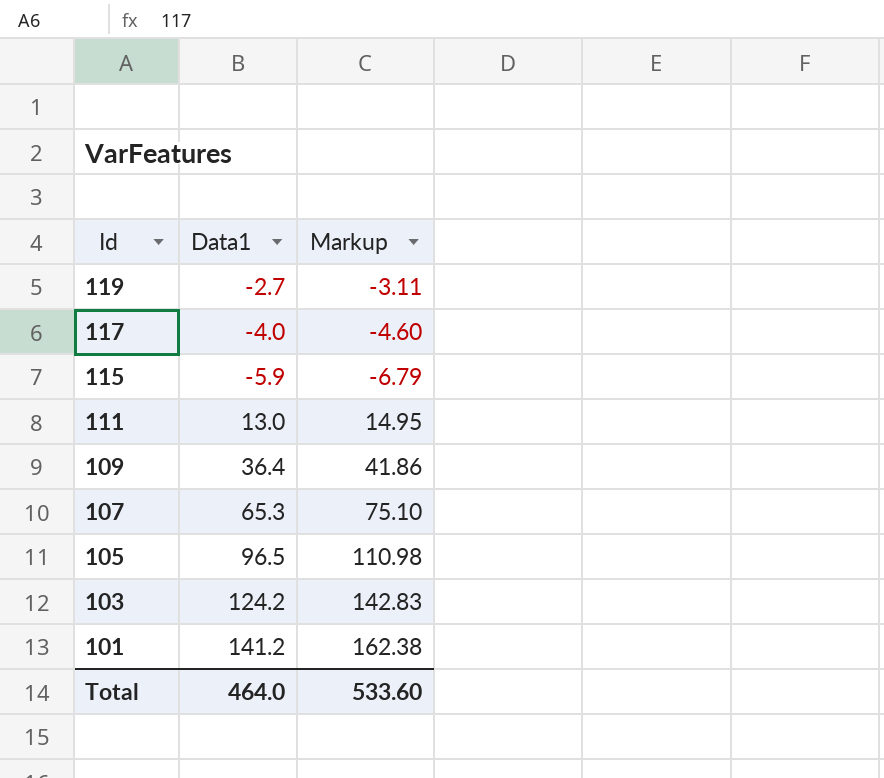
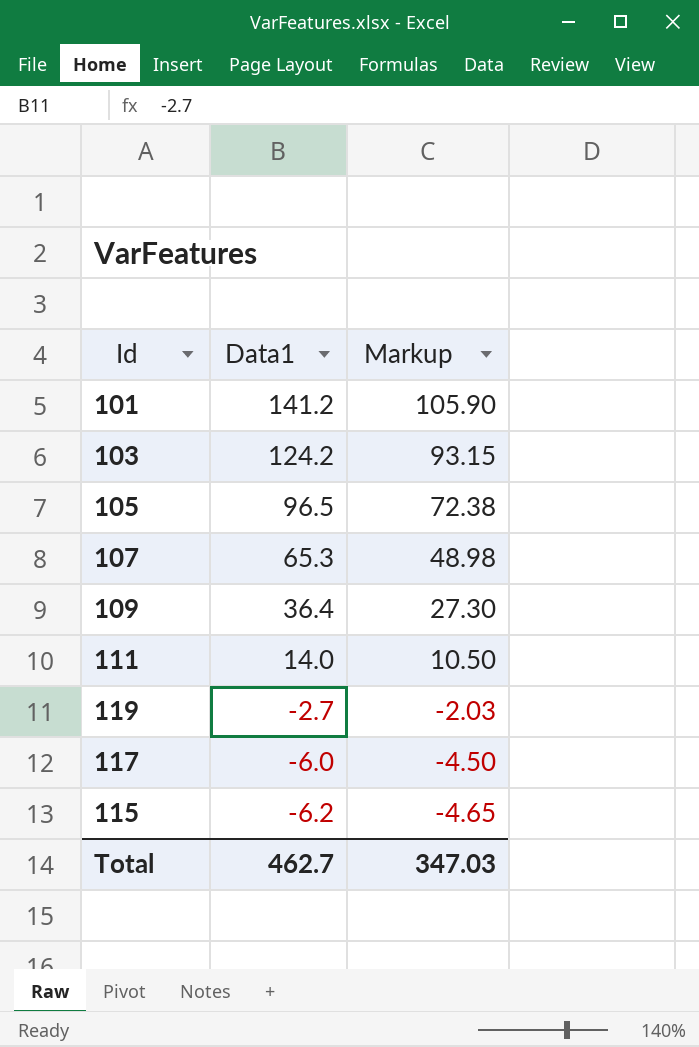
row order: Id descending -> Data1 descending
column Markup | formula: [Data1] * 1.15 -> [Data1] * 0.75
111 | Data1: 13.0 -> 14.0
117 | Data1: -4.0 -> -6.0
115 | Data1: -5.9 -> -6.2
Total | Data1: 464.0 -> 462.7
Total | Markup: 533.60 -> 347.03

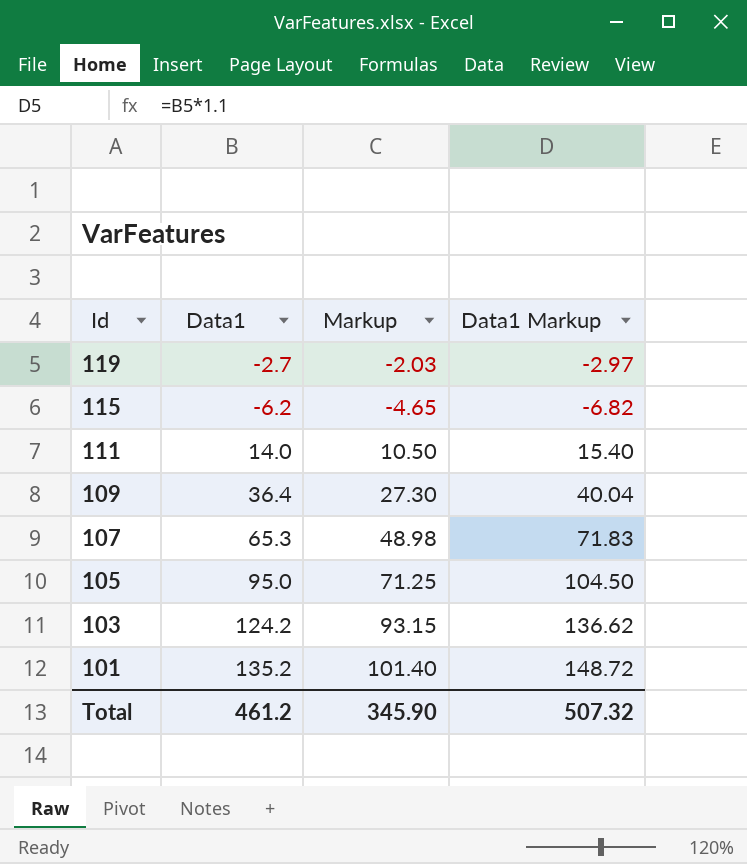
row order: Data1 descending -> Id descending
column Data1 Markup | formula: none -> [Data1] * 1.1
row 117: -6.0 | -4.50 -> none
105 | Data1: 96.5 -> 95.0
105 | Markup: 72.38 -> 71.25
101 | Data1: 141.2 -> 135.2
101 | Markup: 105.90 -> 101.40
Total | Data1: 462.7 -> 461.2
Total | Markup: 347.03 -> 345.90

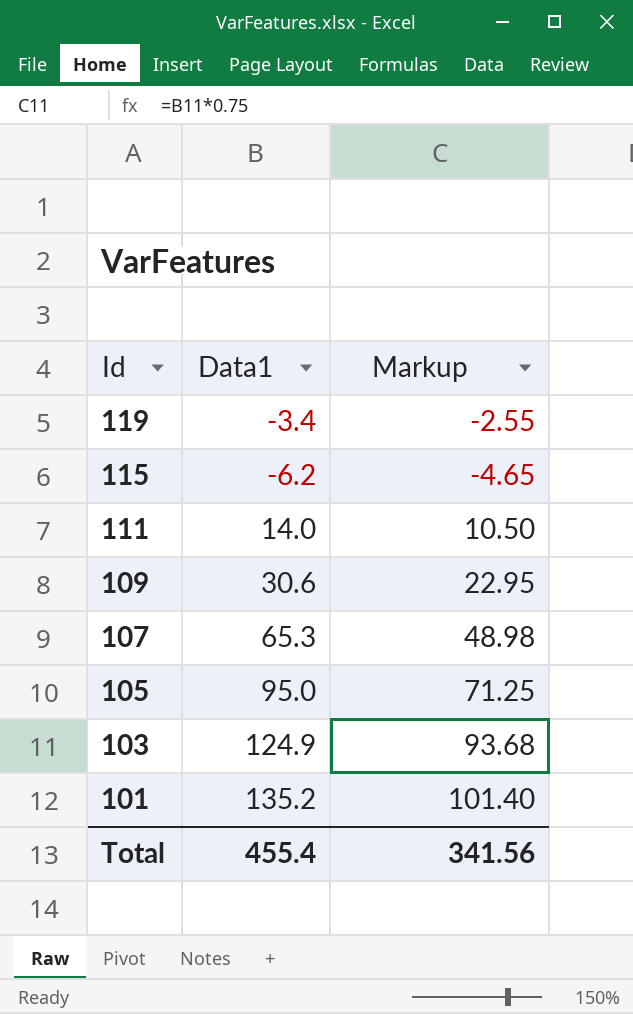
column Data1 Markup | formula: [Data1] * 1.1 -> none
119 | Data1: -2.7 -> -3.4
119 | Markup: -2.03 -> -2.55
109 | Data1: 36.4 -> 30.6
109 | Markup: 27.30 -> 22.95
103 | Data1: 124.2 -> 124.9
103 | Markup: 93.15 -> 93.68
Total | Data1: 461.2 -> 455.4
Total | Markup: 345.90 -> 341.56

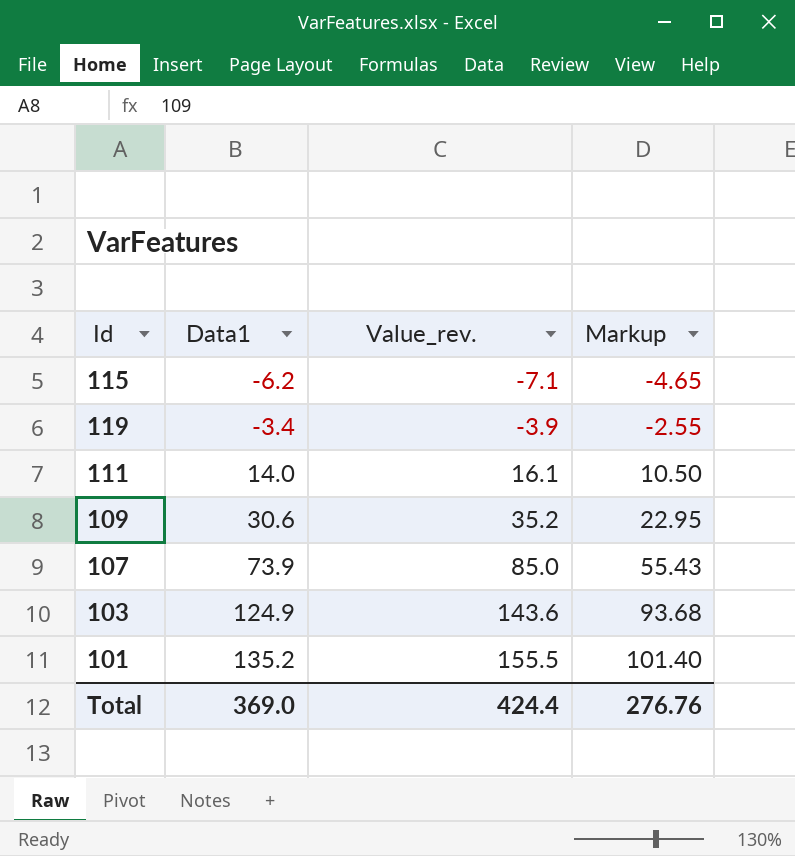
row order: Id descending -> Data1 ascending
column Value_rev. | formula: none -> [Data1] * 1.15
row 105: 95.0 | 71.25 -> none
107 | Data1: 65.3 -> 73.9
107 | Markup: 48.98 -> 55.43
Total | Data1: 455.4 -> 369.0
Total | Markup: 341.56 -> 276.76

